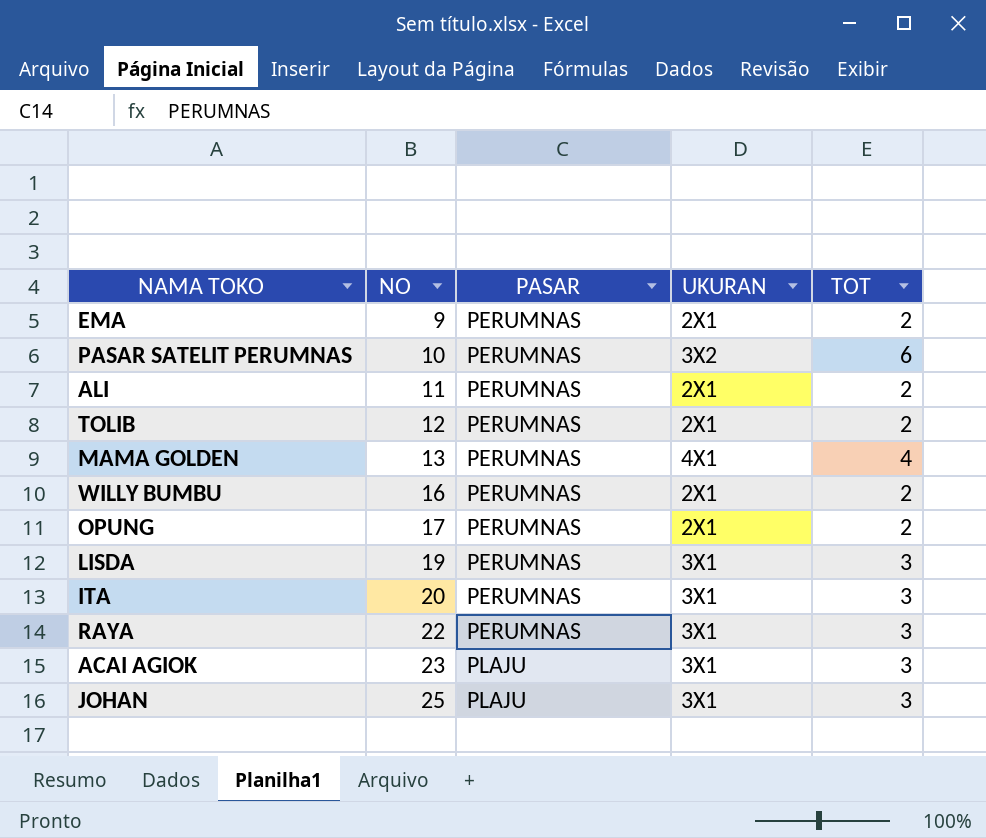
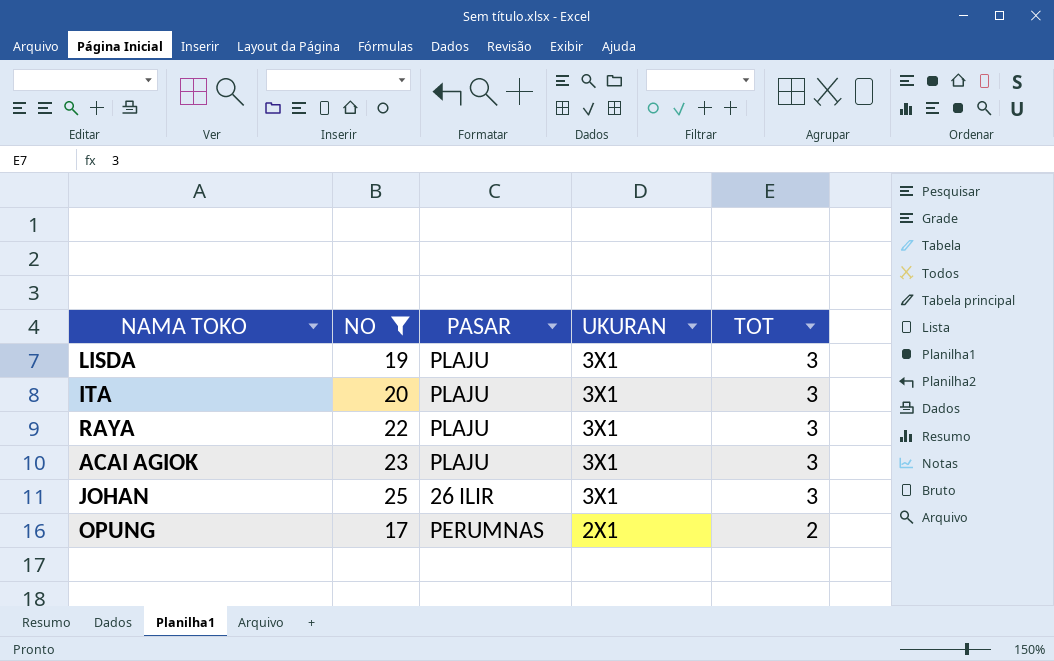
filter: none -> NO >= 17
row order: NO ascending -> UKURAN descending
LISDA | PASAR: PERUMNAS -> PLAJU
ITA | PASAR: PERUMNAS -> PLAJU
RAYA | PASAR: PERUMNAS -> PLAJU
JOHAN | PASAR: PLAJU -> 26 ILIR

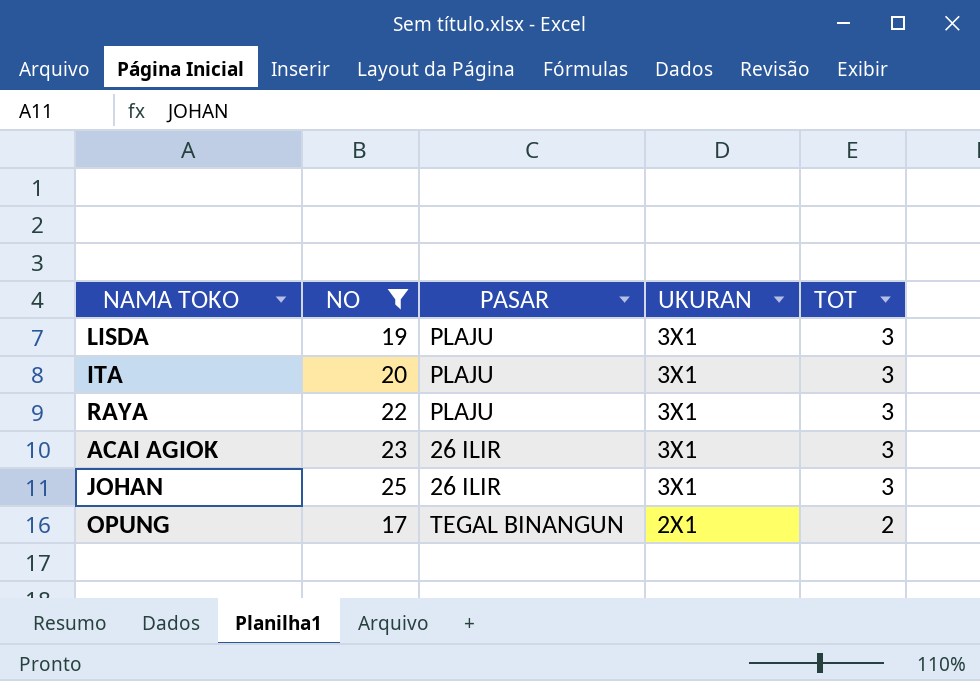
ACAI AGIOK | PASAR: PLAJU -> 26 ILIR
OPUNG | PASAR: PERUMNAS -> TEGAL BINANGUN

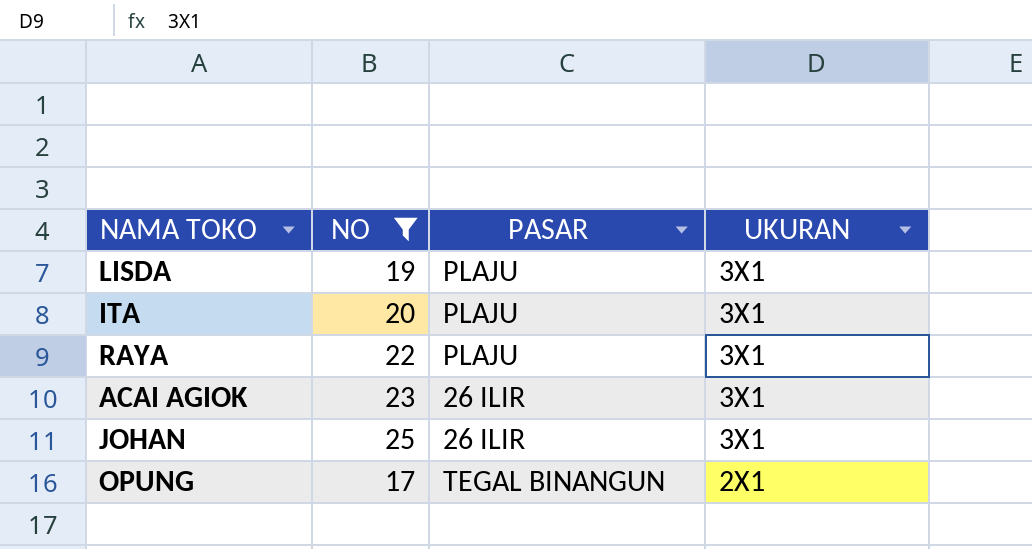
column TOT | position: 5 -> none

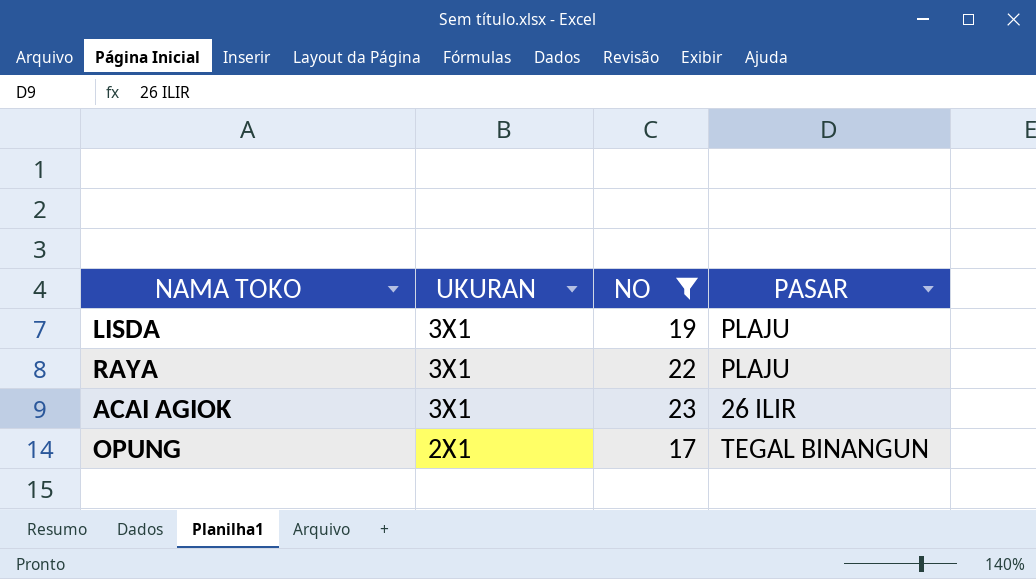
column UKURAN | position: 4 -> 2
row ITA: 20 | PLAJU | 3X1 -> none
row JOHAN: 25 | 26 ILIR | 3X1 -> none

